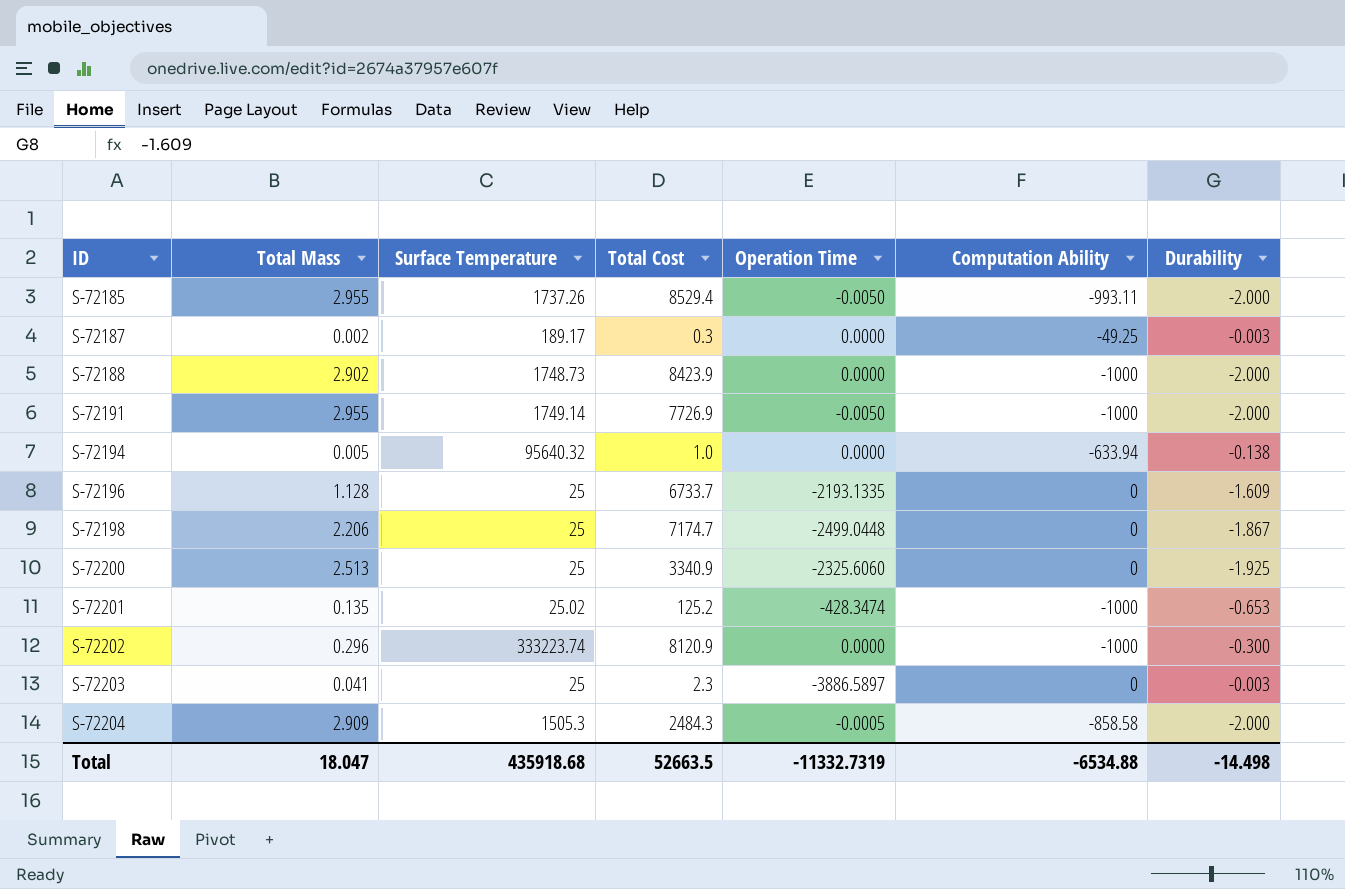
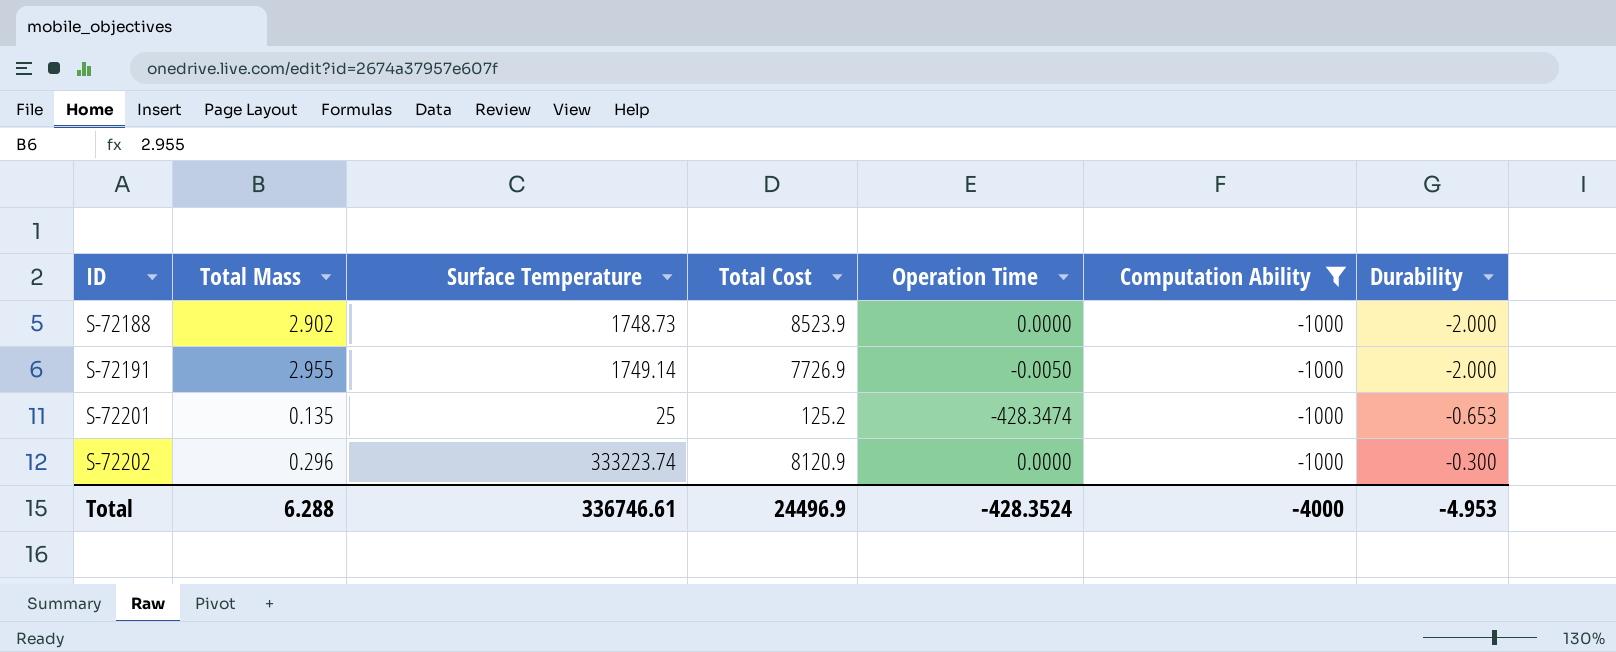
filter: none -> Computation Ability = -1000
S-72188 | Total Cost: 8423.9 -> 8523.9
S-72201 | Surface Temperature: 25.02 -> 25
Total | Total Mass: 18.047 -> 6.288
Total | Surface Temperature: 435918.68 -> 336746.61
Total | Total Cost: 52663.5 -> 24496.9
Total | Operation Time: -11332.7319 -> -428.3524
Total | Computation Ability: -6534.88 -> -4000
Total | Durability: -14.498 -> -4.953

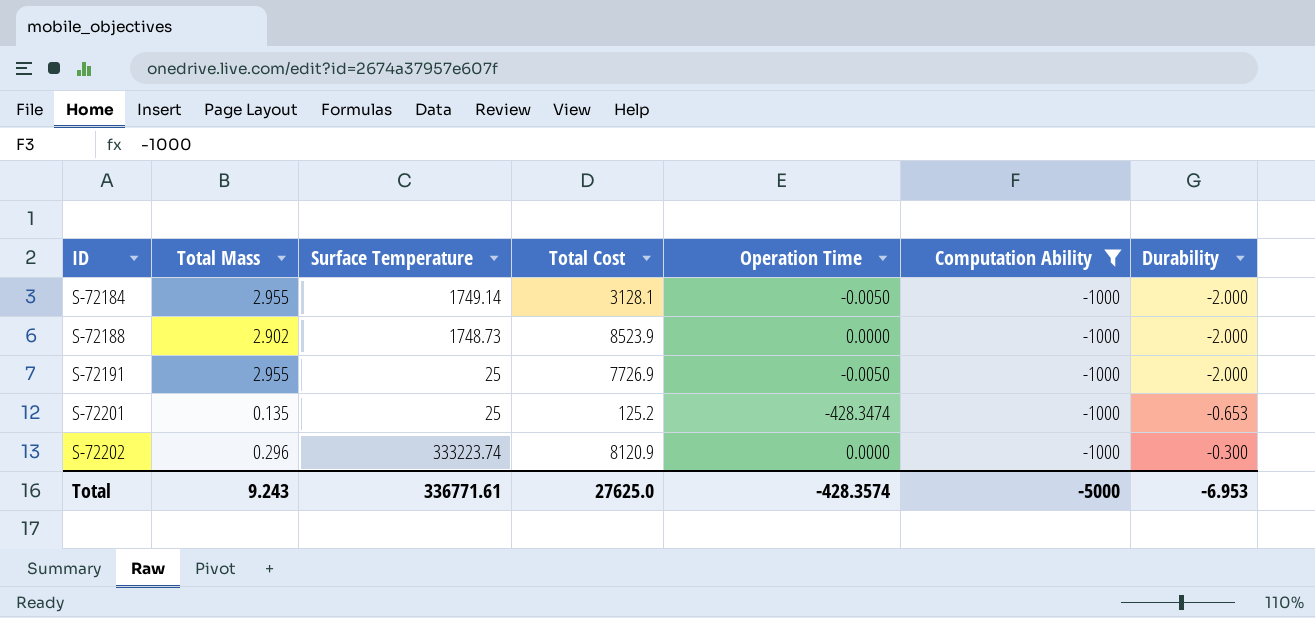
row S-72184: none -> 2.955 | 1749.14 | 3128.1 | -0.0050 | -1000 | -2.000
S-72191 | Surface Temperature: 1749.14 -> 25
Total | Total Mass: 6.288 -> 9.243
Total | Surface Temperature: 336746.61 -> 336771.61
Total | Total Cost: 24496.9 -> 27625.0
Total | Operation Time: -428.3524 -> -428.3574
Total | Computation Ability: -4000 -> -5000
Total | Durability: -4.953 -> -6.953

